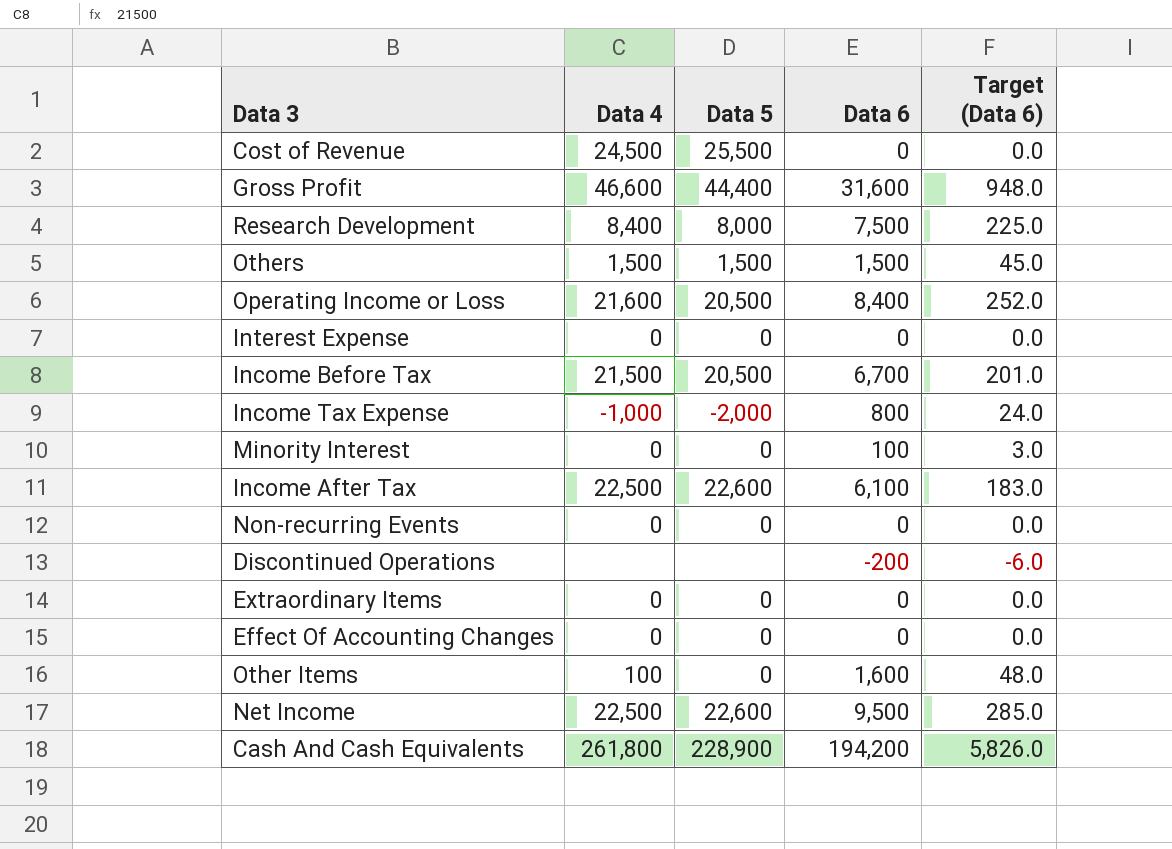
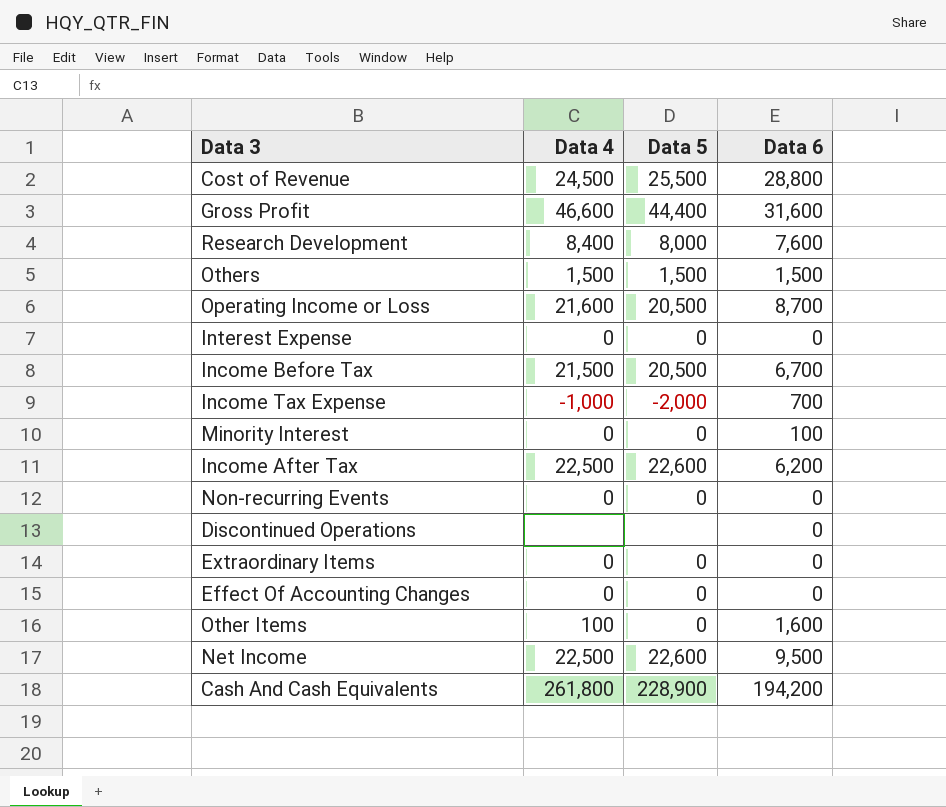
column Target (Data 6) | formula: [Data 6] * 0.03 -> none
Cost of Revenue | Data 6: 0 -> 28,800
Research Development | Data 6: 7,500 -> 7,600
Operating Income or Loss | Data 6: 8,400 -> 8,700
Income Tax Expense | Data 6: 800 -> 700
Income After Tax | Data 6: 6,100 -> 6,200
Discontinued Operations | Data 6: -200 -> 0

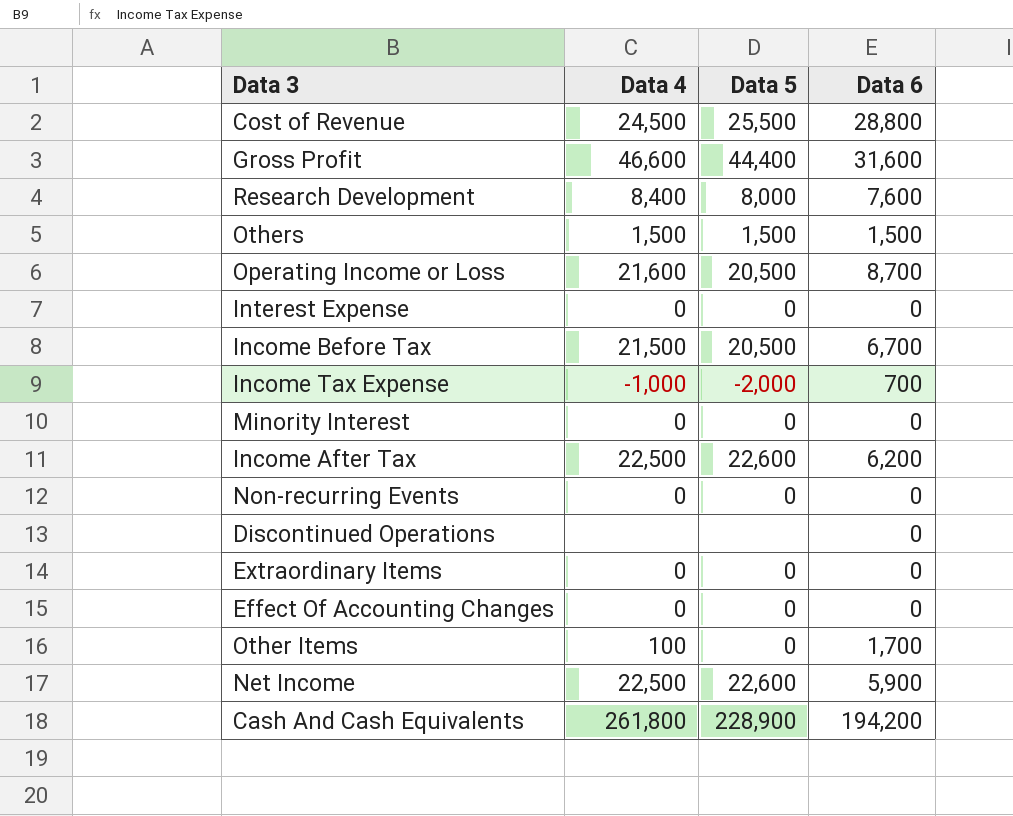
Minority Interest | Data 6: 100 -> 0
Other Items | Data 6: 1,600 -> 1,700
Net Income | Data 6: 9,500 -> 5,900

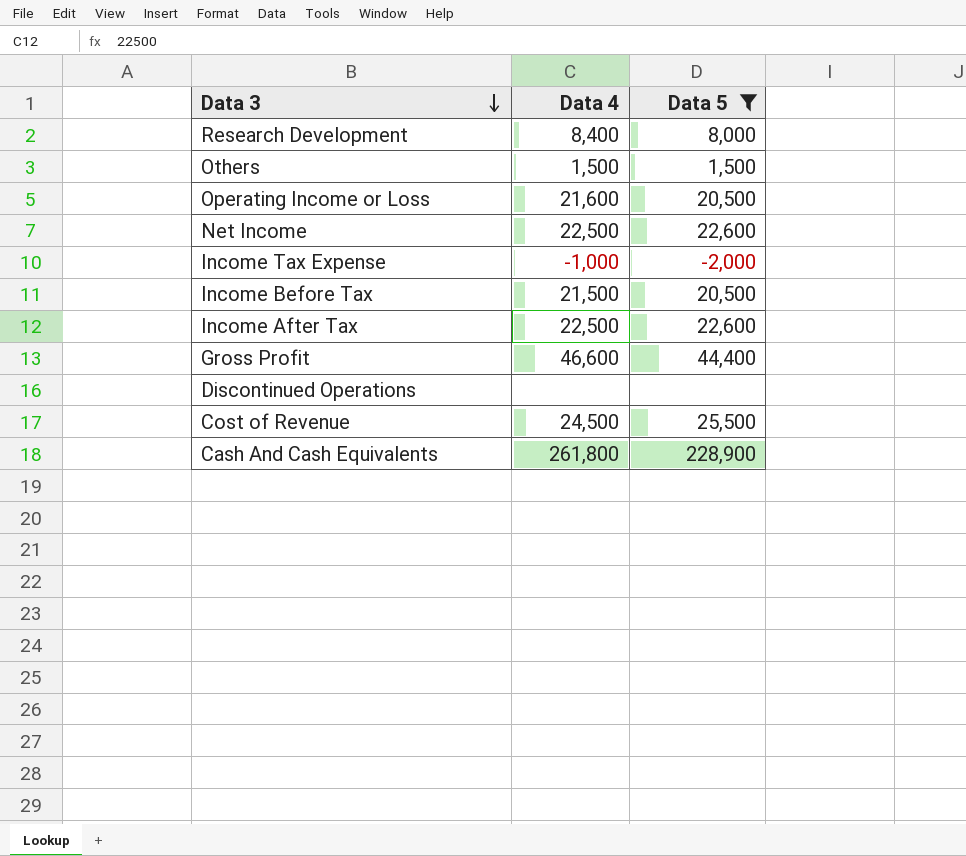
filter: none -> Data 5 != 0
row order: none -> Data 3 descending
column Data 6 | position: 4 -> none

